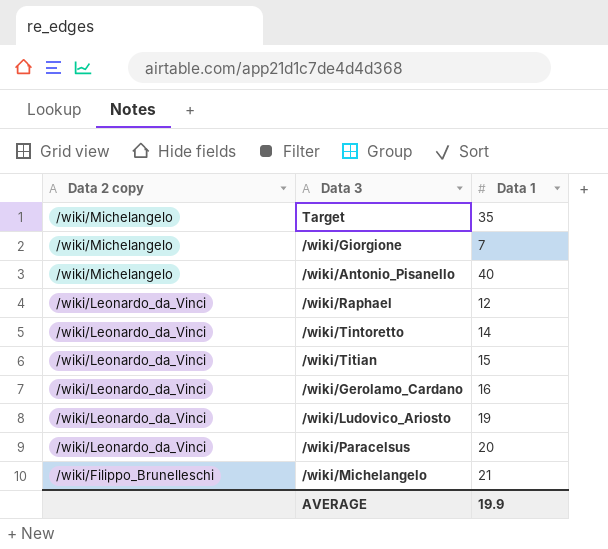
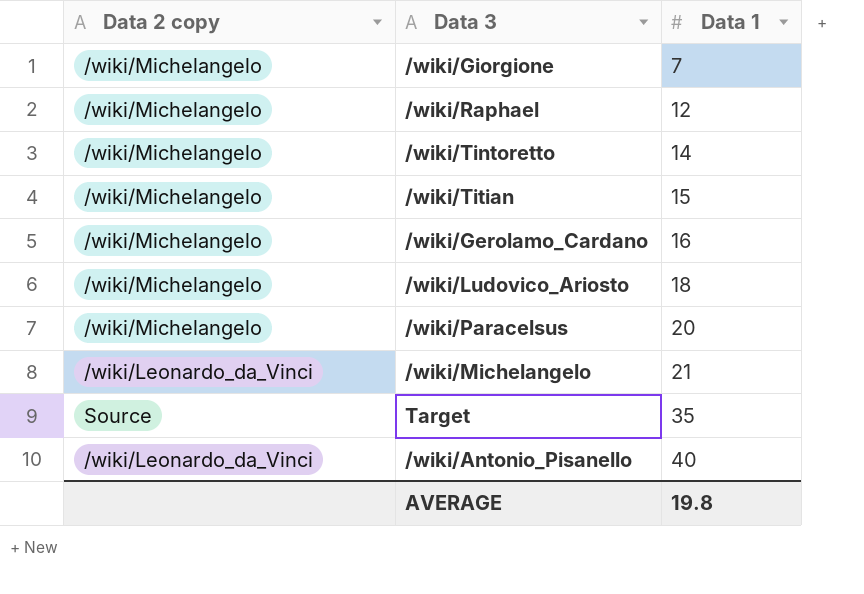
row order: Data 2 copy descending -> Data 1 ascending
/wiki/Raphael | Data 2 copy: /wiki/Leonardo_da_Vinci -> /wiki/Michelangelo
/wiki/Tintoretto | Data 2 copy: /wiki/Leonardo_da_Vinci -> /wiki/Michelangelo
/wiki/Titian | Data 2 copy: /wiki/Leonardo_da_Vinci -> /wiki/Michelangelo
/wiki/Gerolamo_Cardano | Data 2 copy: /wiki/Leonardo_da_Vinci -> /wiki/Michelangelo
/wiki/Ludovico_Ariosto | Data 2 copy: /wiki/Leonardo_da_Vinci -> /wiki/Michelangelo
/wiki/Ludovico_Ariosto | Data 1: 19 -> 18
/wiki/Paracelsus | Data 2 copy: /wiki/Leonardo_da_Vinci -> /wiki/Michelangelo
/wiki/Michelangelo | Data 2 copy: /wiki/Filippo_Brunelleschi -> /wiki/Leonardo_da_Vinci
Target | Data 2 copy: /wiki/Michelangelo -> Source
/wiki/Antonio_Pisanello | Data 2 copy: /wiki/Michelangelo -> /wiki/Leonardo_da_Vinci
AVERAGE | Data 1: 19.9 -> 19.8

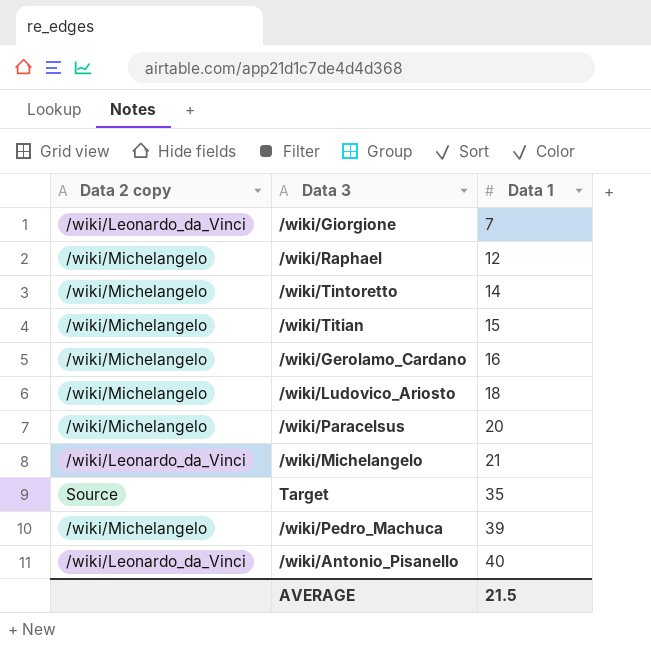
/wiki/Giorgione | Data 2 copy: /wiki/Michelangelo -> /wiki/Leonardo_da_Vinci
row /wiki/Pedro_Machuca: none -> /wiki/Michelangelo | 39
AVERAGE | Data 1: 19.8 -> 21.5

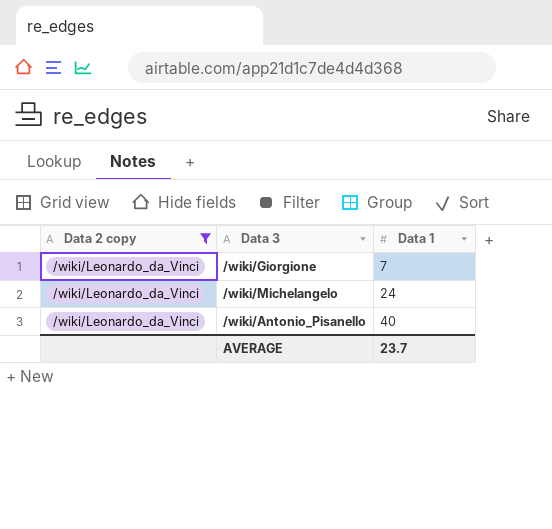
filter: none -> Data 2 copy = /wiki/Leonardo_da_Vinci
/wiki/Michelangelo | Data 1: 21 -> 24
AVERAGE | Data 1: 21.5 -> 23.7

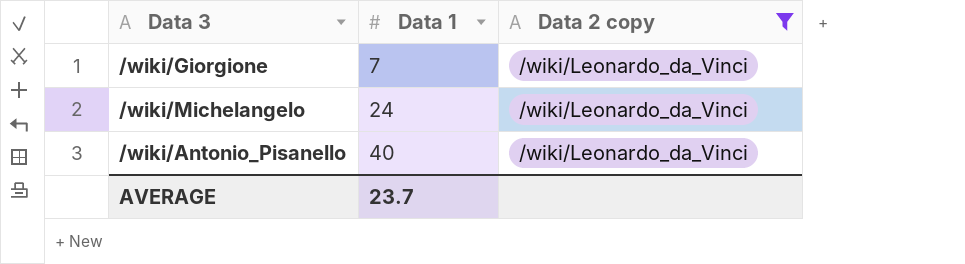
column Data 2 copy | position: 1 -> 3

